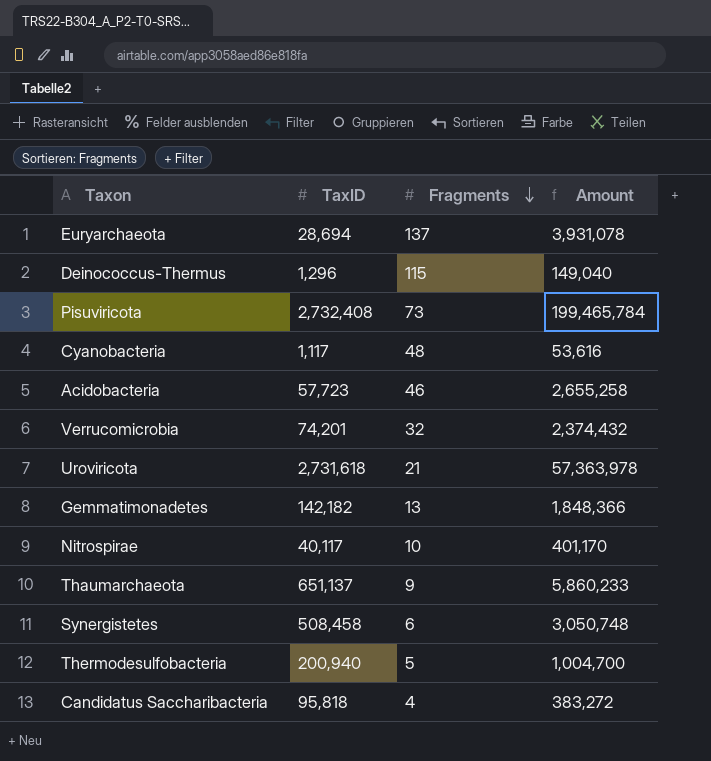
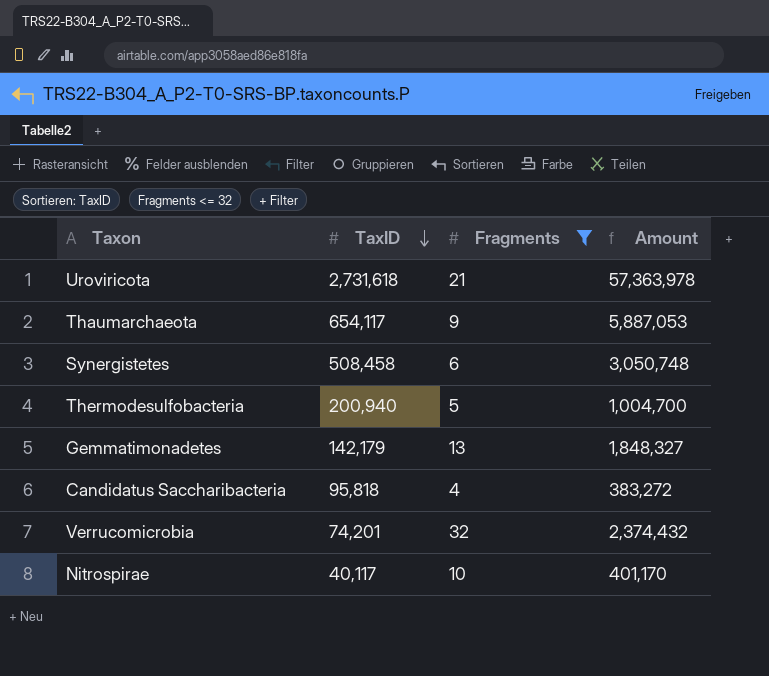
filter: none -> Fragments <= 32
row order: Fragments descending -> TaxID descending
Thaumarchaeota | TaxID: 651,137 -> 654,117
Thaumarchaeota | Amount: 5,860,233 -> 5,887,053
Gemmatimonadetes | TaxID: 142,182 -> 142,179
Gemmatimonadetes | Amount: 1,848,366 -> 1,848,327

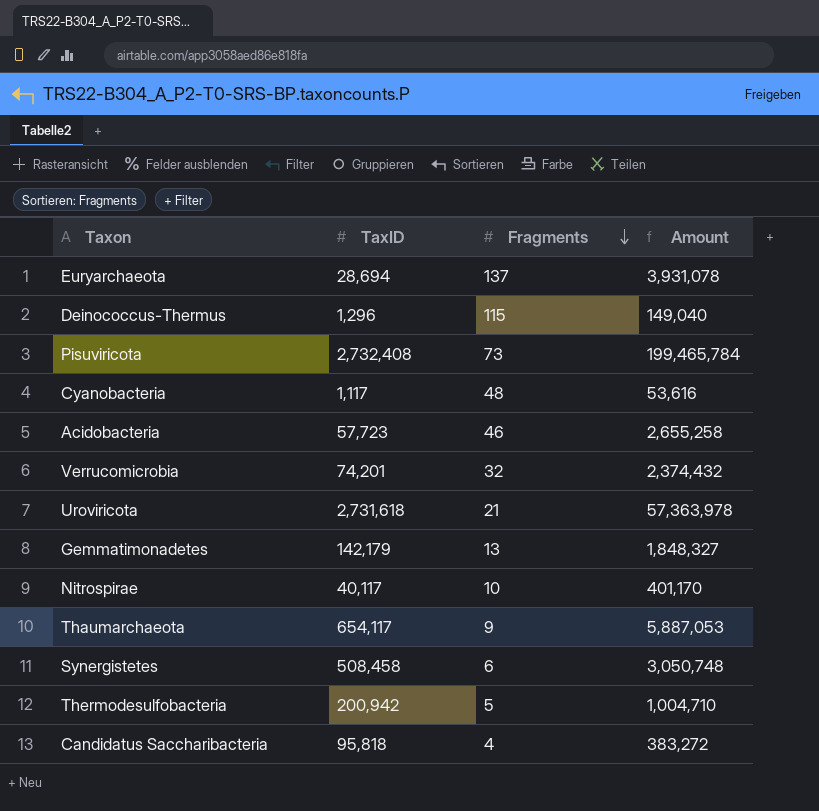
filter: Fragments <= 32 -> none
row order: TaxID descending -> Fragments descending
Thermodesulfobacteria | TaxID: 200,940 -> 200,942
Thermodesulfobacteria | Amount: 1,004,700 -> 1,004,710

